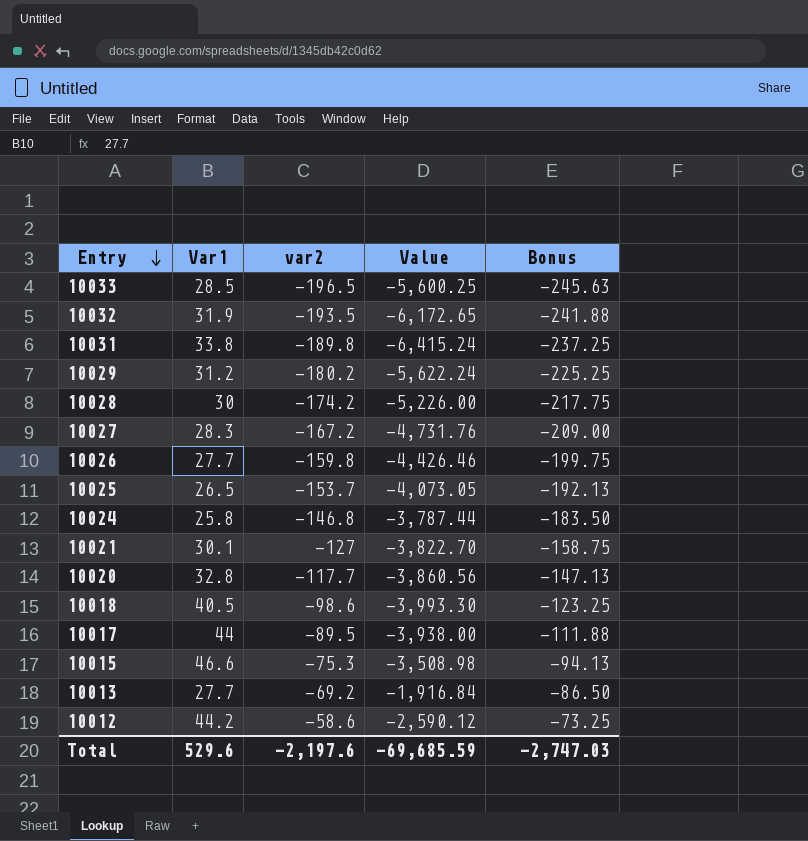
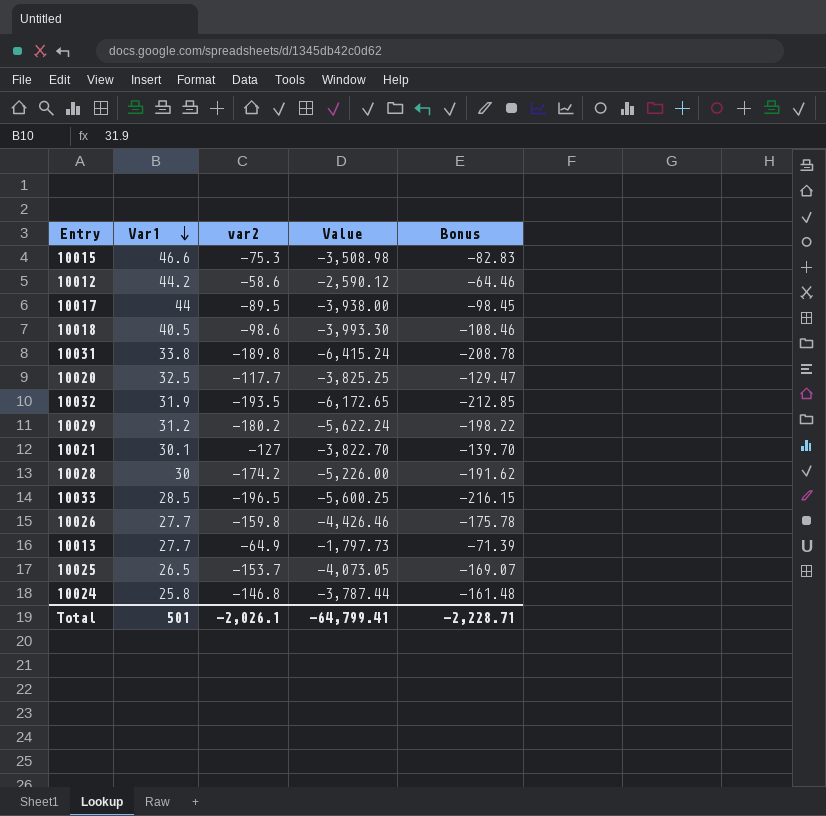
row order: Entry descending -> Var1 descending
column Bonus | formula: [var2] * 1.25 -> [var2] * 1.1
row 10027: 28.3 | -167.2 | -4,731.76 | -209.00 -> none
10020 | Var1: 32.8 -> 32.5
10020 | Value: -3,860.56 -> -3,825.25
10013 | var2: -69.2 -> -64.9
10013 | Value: -1,916.84 -> -1,797.73
Total | Var1: 529.6 -> 501
Total | var2: -2,197.6 -> -2,026.1
Total | Value: -69,685.59 -> -64,799.41
Total | Bonus: -2,747.03 -> -2,228.71

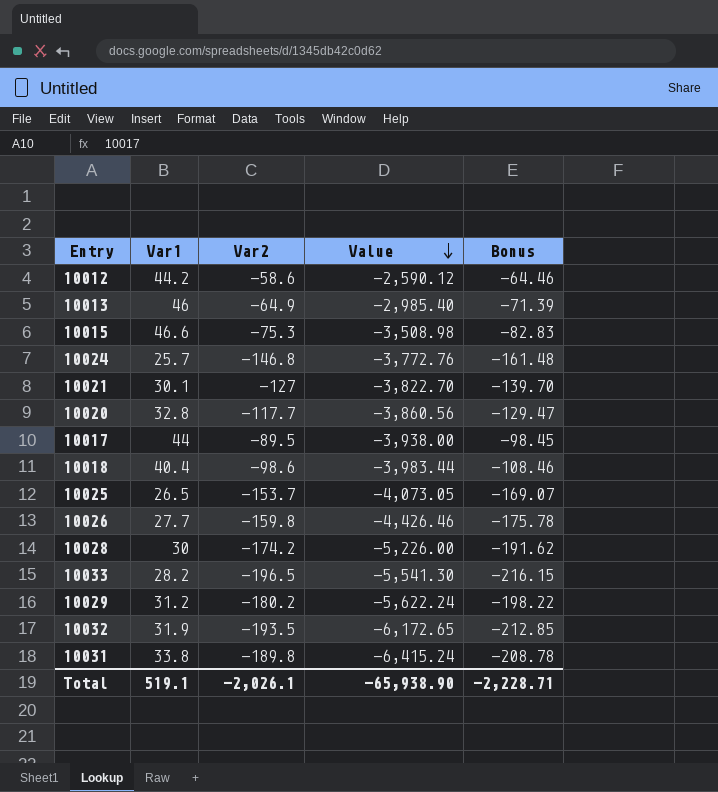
row order: Var1 descending -> Value descending
column name: var2 -> Var2
10013 | Var1: 27.7 -> 46
10013 | Value: -1,797.73 -> -2,985.40
10024 | Var1: 25.8 -> 25.7
10024 | Value: -3,787.44 -> -3,772.76
10020 | Var1: 32.5 -> 32.8
10020 | Value: -3,825.25 -> -3,860.56
10018 | Var1: 40.5 -> 40.4
10018 | Value: -3,993.30 -> -3,983.44
10033 | Var1: 28.5 -> 28.2
10033 | Value: -5,600.25 -> -5,541.30
Total | Var1: 501 -> 519.1
Total | Value: -64,799.41 -> -65,938.90

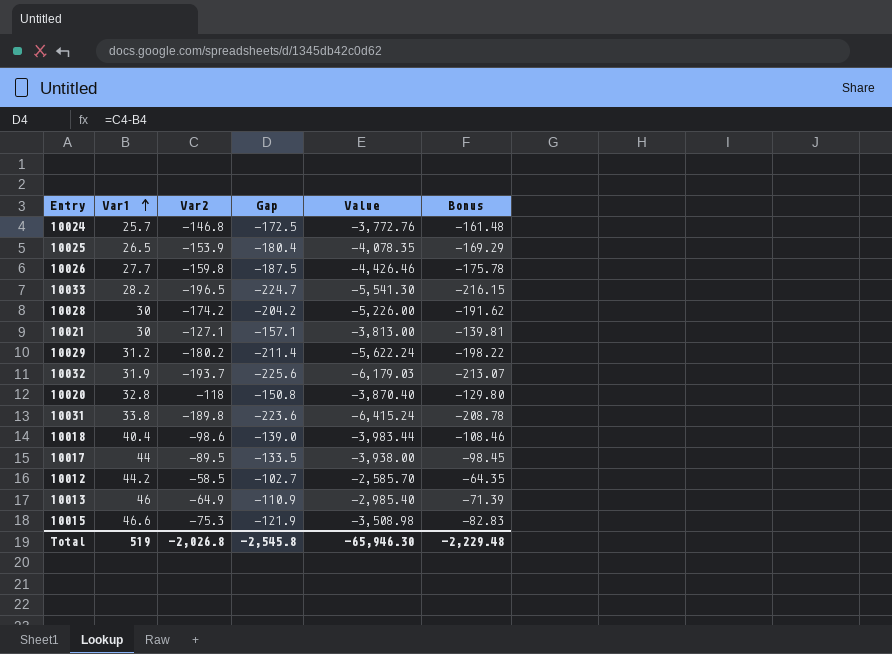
row order: Value descending -> Var1 ascending
column Gap | formula: none -> [Var2] - [Var1]
10025 | Var2: -153.7 -> -153.9
10025 | Value: -4,073.05 -> -4,078.35
10025 | Bonus: -169.07 -> -169.29
10021 | Var1: 30.1 -> 30
10021 | Var2: -127 -> -127.1
10021 | Value: -3,822.70 -> -3,813.00
10021 | Bonus: -139.70 -> -139.81
10032 | Var2: -193.5 -> -193.7
10032 | Value: -6,172.65 -> -6,179.03
10032 | Bonus: -212.85 -> -213.07
10020 | Var2: -117.7 -> -118
10020 | Value: -3,860.56 -> -3,870.40
10020 | Bonus: -129.47 -> -129.80
10012 | Var2: -58.6 -> -58.5
10012 | Value: -2,590.12 -> -2,585.70
10012 | Bonus: -64.46 -> -64.35
Total | Var1: 519.1 -> 519
Total | Var2: -2,026.1 -> -2,026.8
Total | Value: -65,938.90 -> -65,946.30
Total | Bonus: -2,228.71 -> -2,229.48

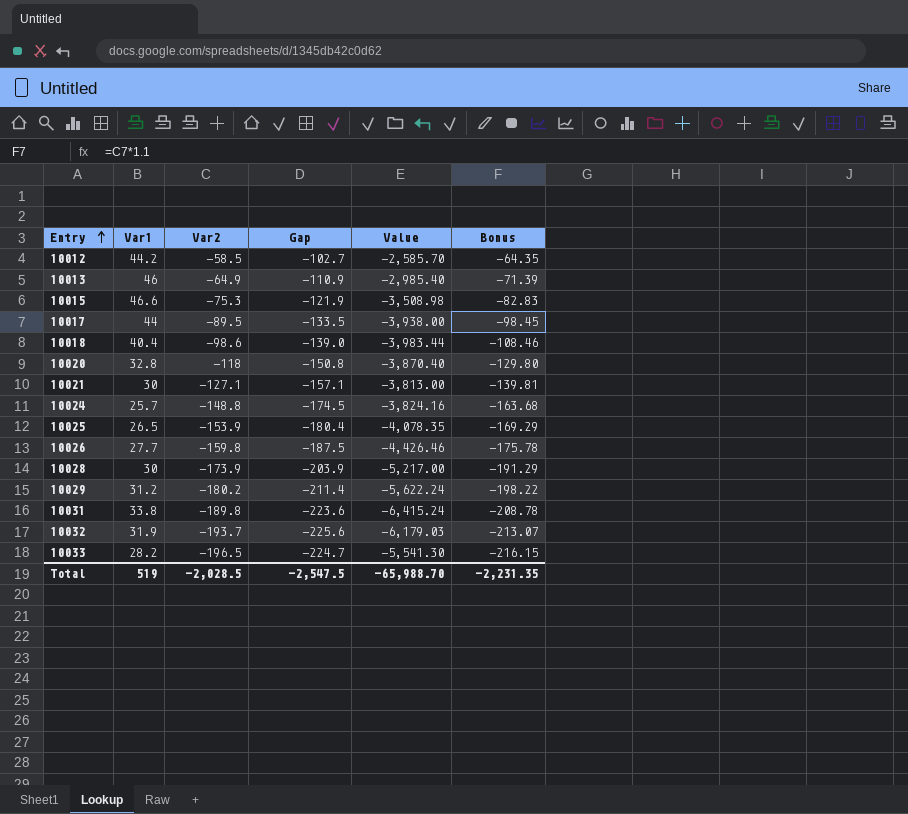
row order: Var1 ascending -> Entry ascending
10024 | Var2: -146.8 -> -148.8
10024 | Gap: -172.5 -> -174.5
10024 | Value: -3,772.76 -> -3,824.16
10024 | Bonus: -161.48 -> -163.68
10028 | Var2: -174.2 -> -173.9
10028 | Gap: -204.2 -> -203.9
10028 | Value: -5,226.00 -> -5,217.00
10028 | Bonus: -191.62 -> -191.29
Total | Var2: -2,026.8 -> -2,028.5
Total | Gap: -2,545.8 -> -2,547.5
Total | Value: -65,946.30 -> -65,988.70
Total | Bonus: -2,229.48 -> -2,231.35

